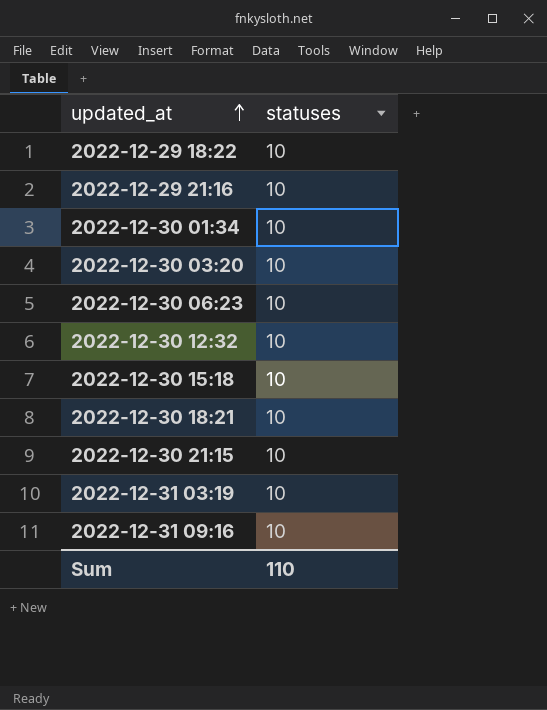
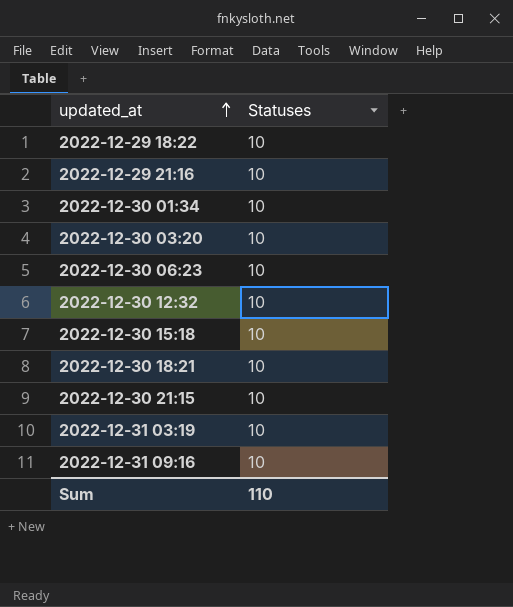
column name: statuses -> Statuses

